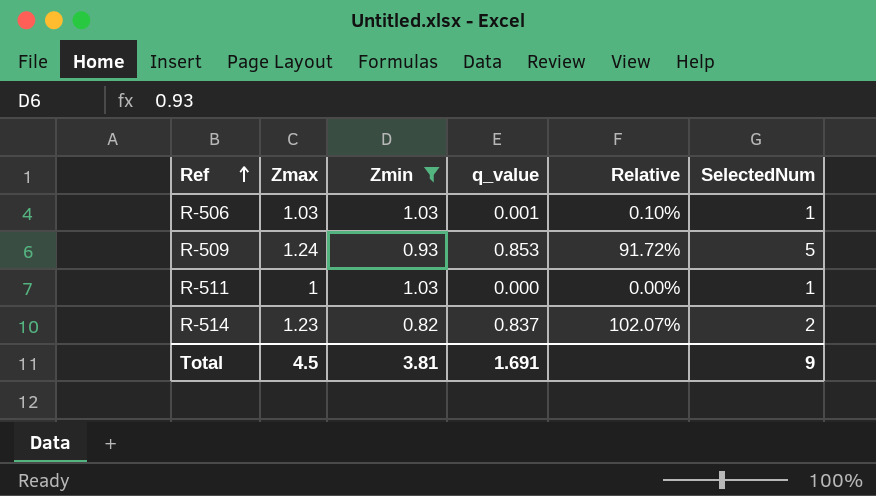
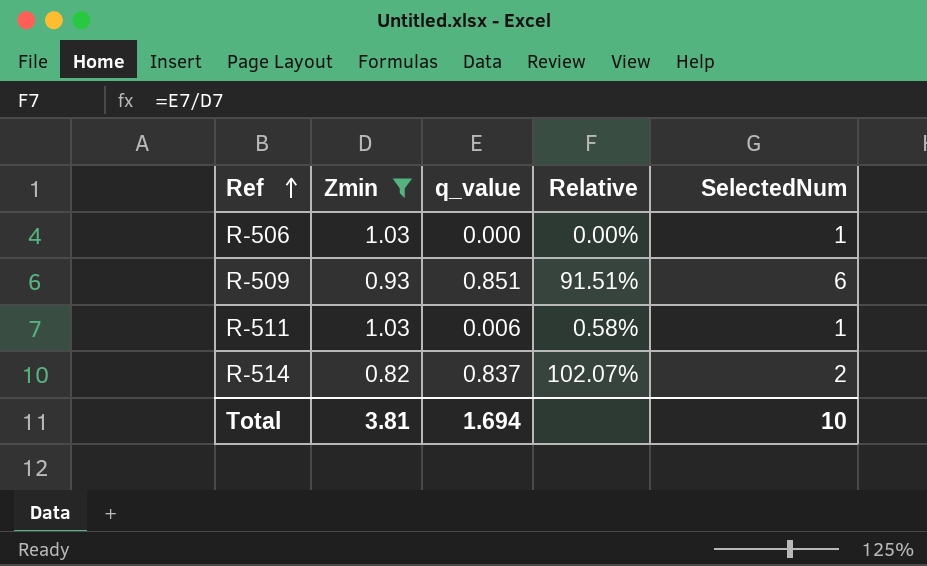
column Zmax | position: 2 -> none
R-506 | q_value: 0.001 -> 0.000
R-506 | Relative: 0.10% -> 0.00%
R-509 | q_value: 0.853 -> 0.851
R-509 | Relative: 91.72% -> 91.51%
R-509 | SelectedNum: 5 -> 6
R-511 | q_value: 0.000 -> 0.006
R-511 | Relative: 0.00% -> 0.58%
Total | q_value: 1.691 -> 1.694
Total | SelectedNum: 9 -> 10

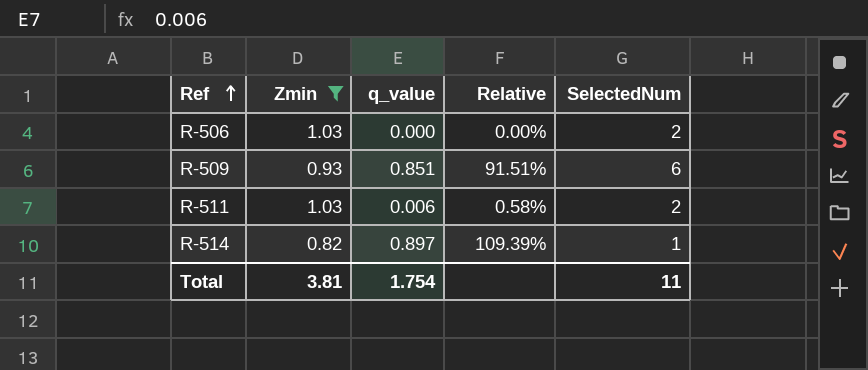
R-506 | SelectedNum: 1 -> 2
R-511 | SelectedNum: 1 -> 2
R-514 | q_value: 0.837 -> 0.897
R-514 | Relative: 102.07% -> 109.39%
R-514 | SelectedNum: 2 -> 1
Total | q_value: 1.694 -> 1.754
Total | SelectedNum: 10 -> 11

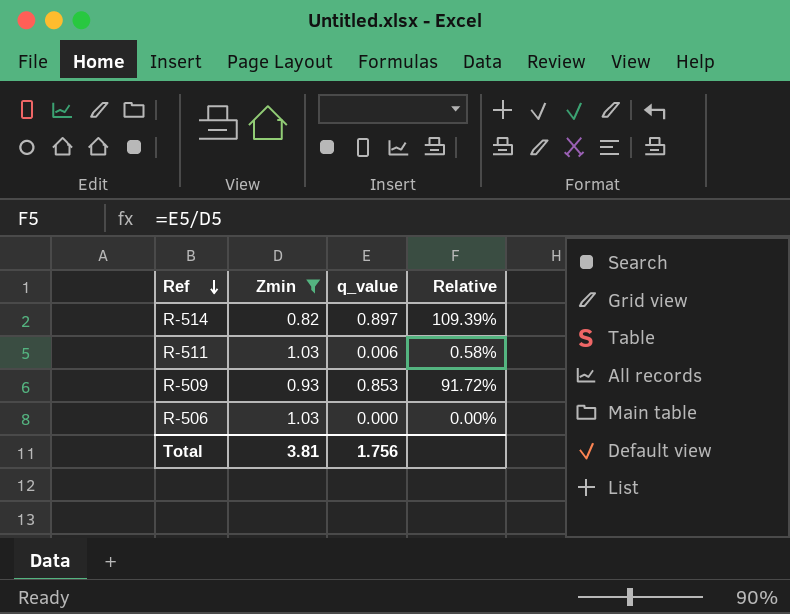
row order: Ref ascending -> Ref descending
column SelectedNum | position: 5 -> none
R-509 | q_value: 0.851 -> 0.853
R-509 | Relative: 91.51% -> 91.72%
Total | q_value: 1.754 -> 1.756

